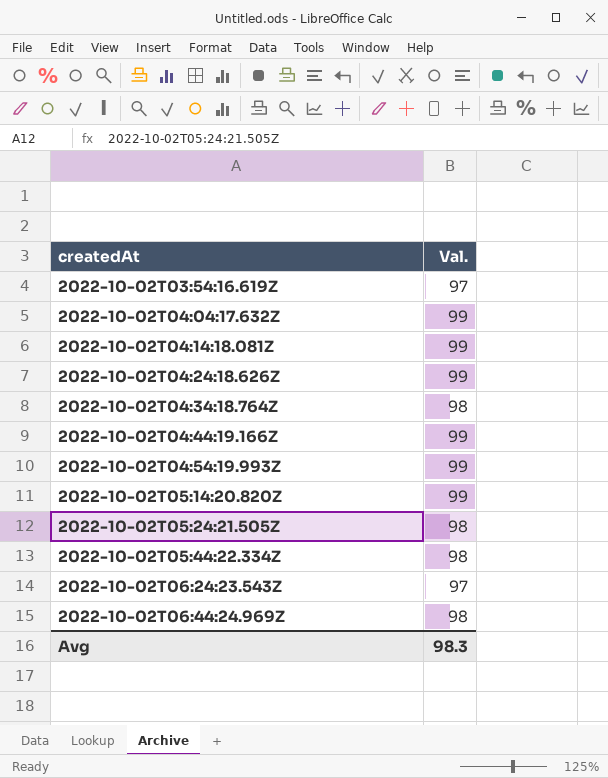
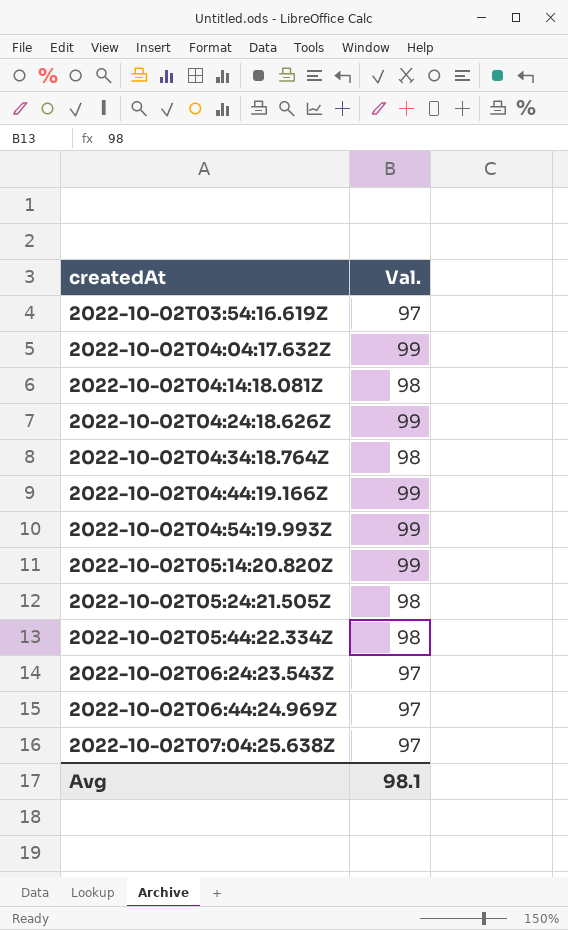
2022-10-02T04:14:18.081Z | Val.: 99 -> 98
2022-10-02T06:44:24.969Z | Val.: 98 -> 97
row 2022-10-02T07:04:25.638Z: none -> 97
Avg | Val.: 98.3 -> 98.1

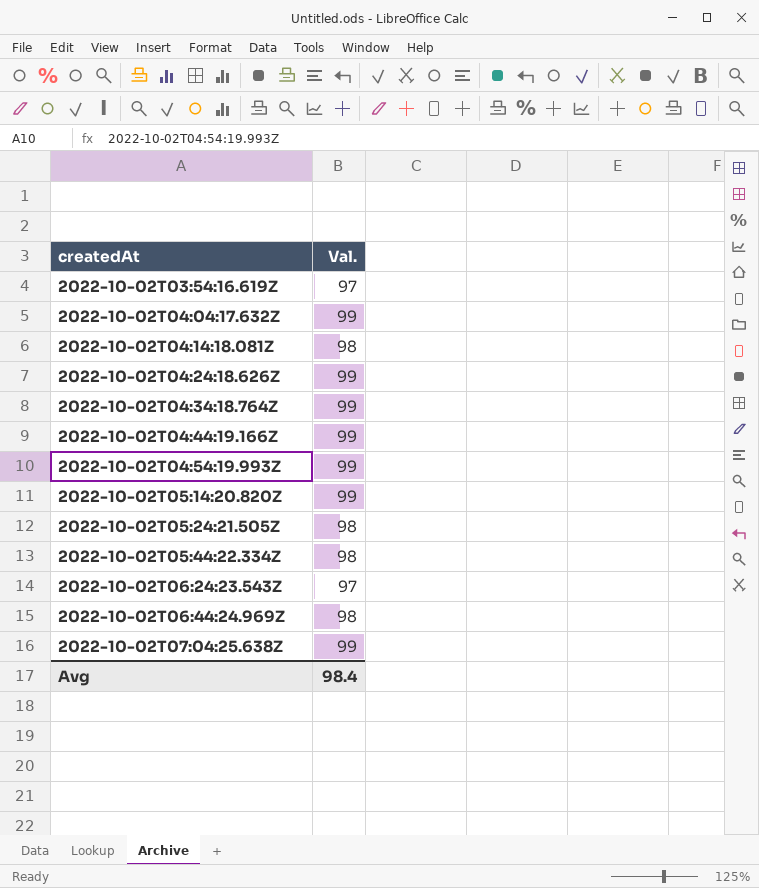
2022-10-02T04:34:18.764Z | Val.: 98 -> 99
2022-10-02T06:44:24.969Z | Val.: 97 -> 98
2022-10-02T07:04:25.638Z | Val.: 97 -> 99
Avg | Val.: 98.1 -> 98.4

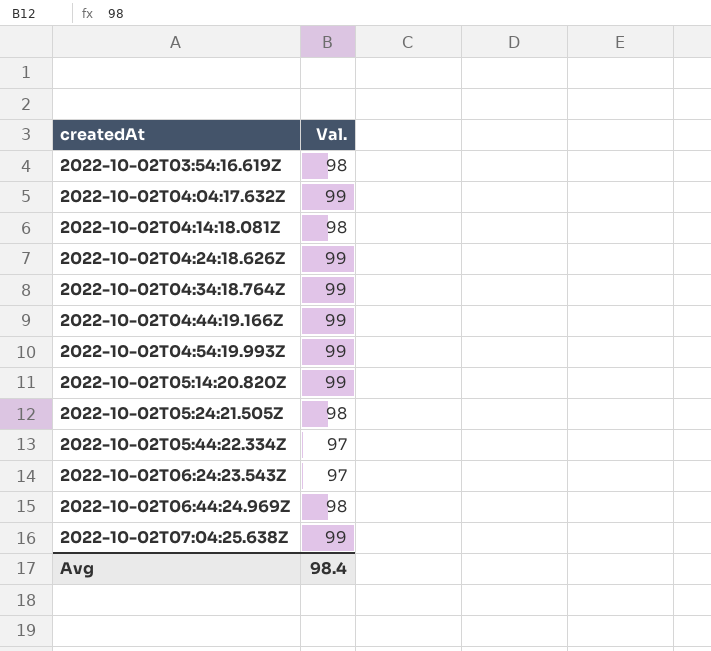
2022-10-02T03:54:16.619Z | Val.: 97 -> 98
2022-10-02T05:44:22.334Z | Val.: 98 -> 97

